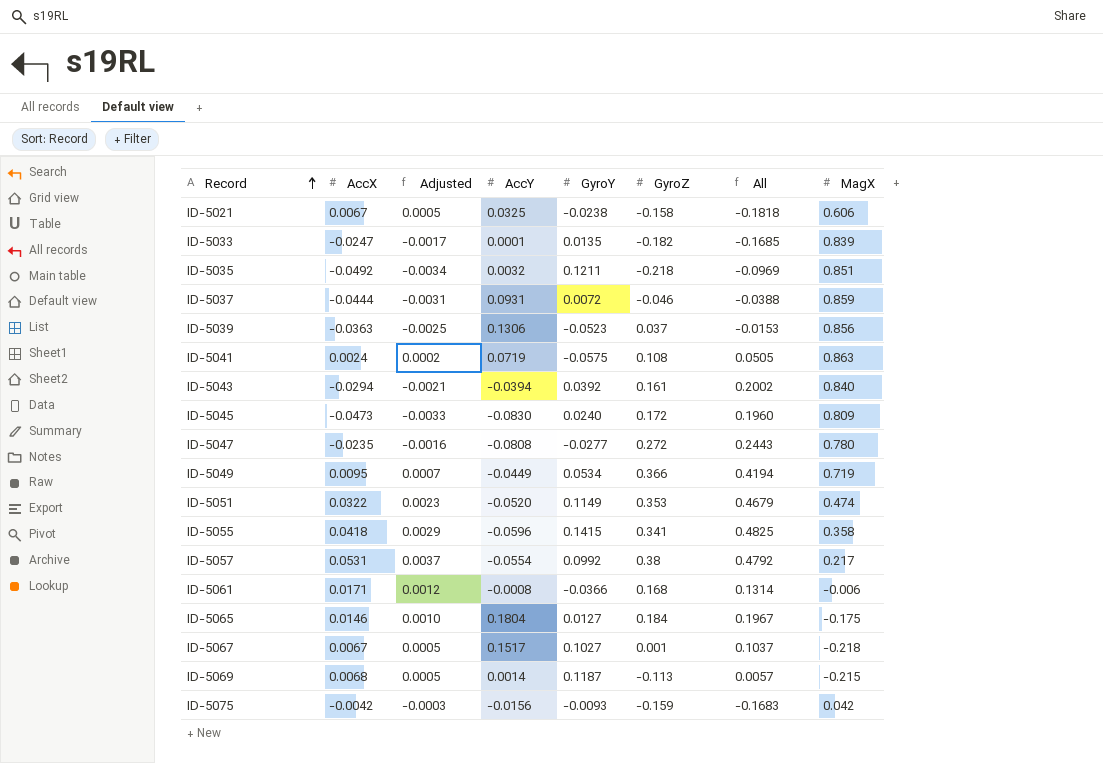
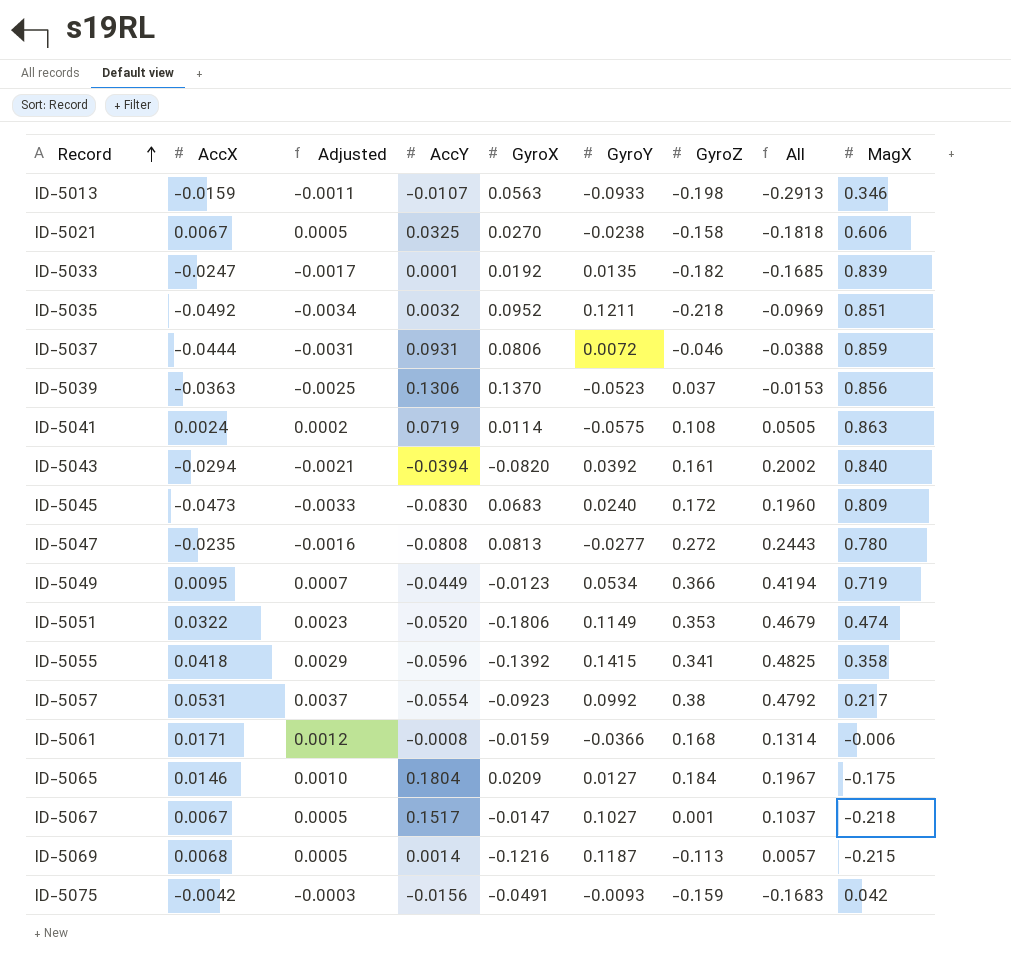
column GyroX | position: none -> 5
row ID-5013: none -> -0.0159 | -0.0011 | -0.0107 | 0.0563 | -0.0933 | -0.198 | -0.2913 | 0.346

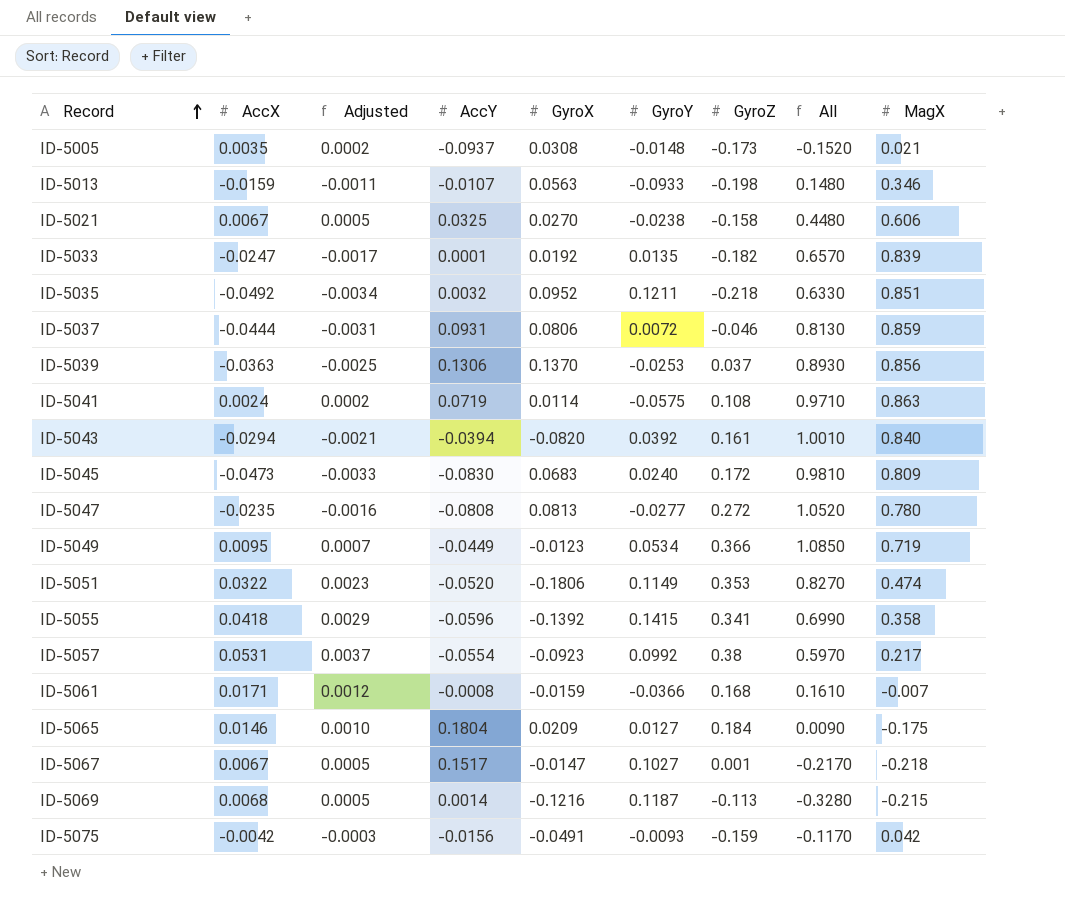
column All | formula: [GyroY] + [GyroZ] -> [GyroZ] + [MagX]
row ID-5005: none -> 0.0035 | 0.0002 | -0.0937 | 0.0308 | -0.0148 | -0.173 | -0.1520 | 0.021
ID-5039 | GyroY: -0.0523 -> -0.0253
ID-5061 | MagX: -0.006 -> -0.007

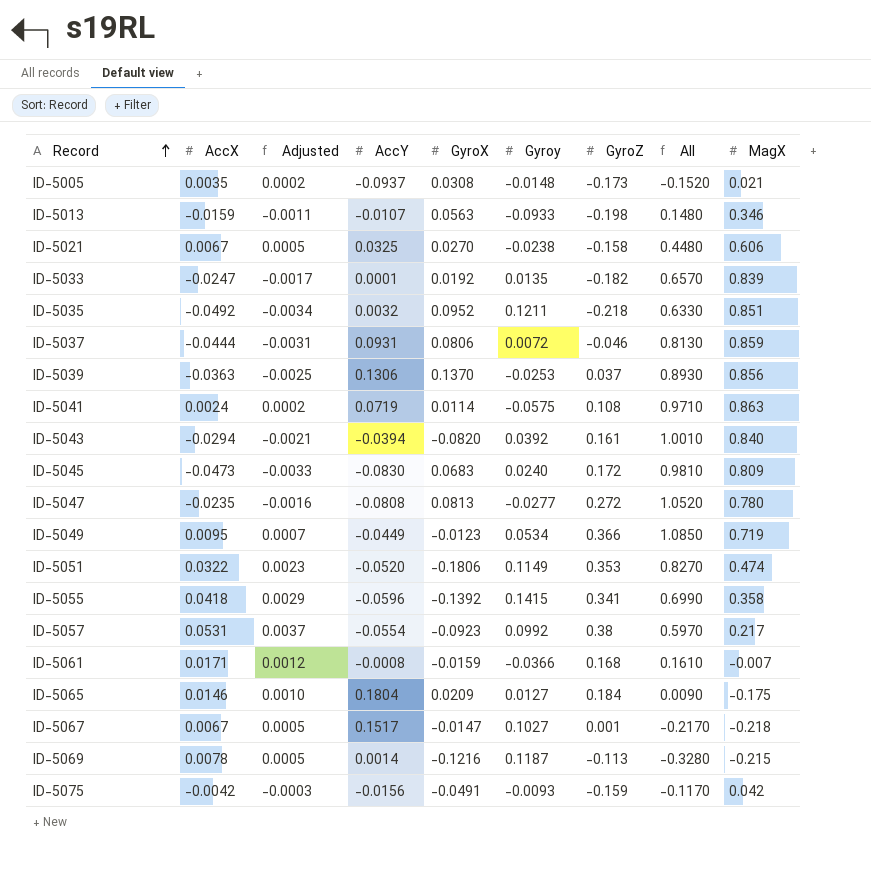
column name: GyroY -> Gyroy
ID-5069 | AccX: 0.0068 -> 0.0078

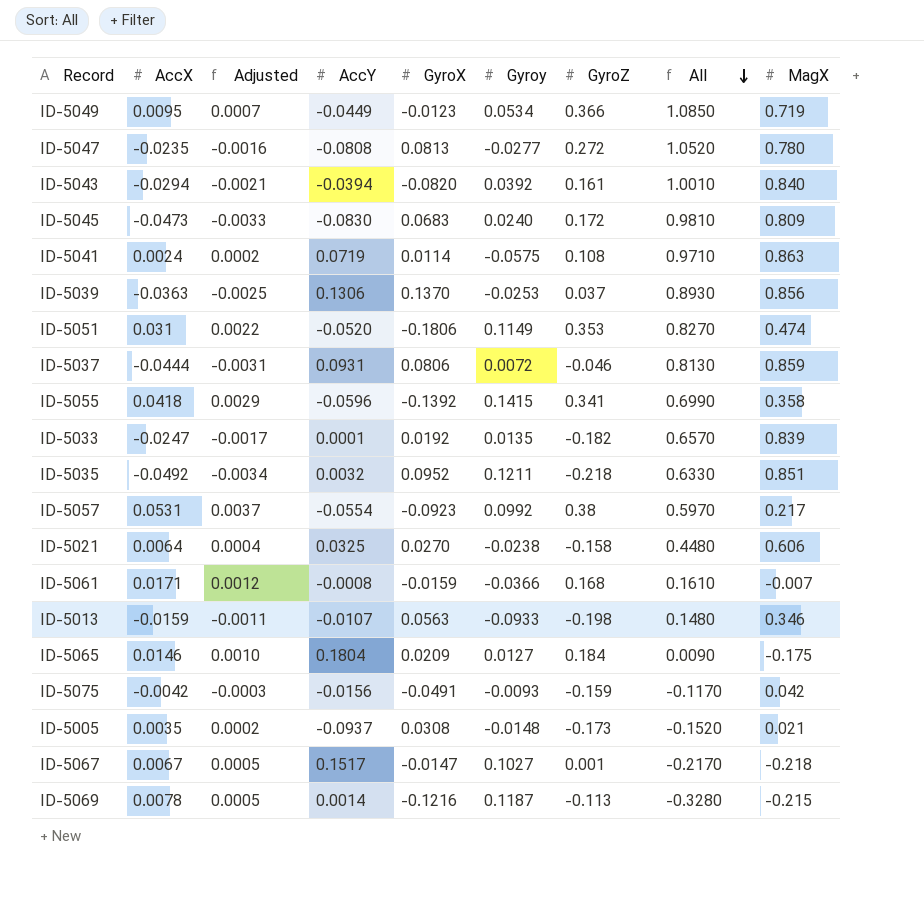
row order: Record ascending -> All descending
ID-5051 | AccX: 0.0322 -> 0.031
ID-5051 | Adjusted: 0.0023 -> 0.0022
ID-5021 | AccX: 0.0067 -> 0.0064
ID-5021 | Adjusted: 0.0005 -> 0.0004

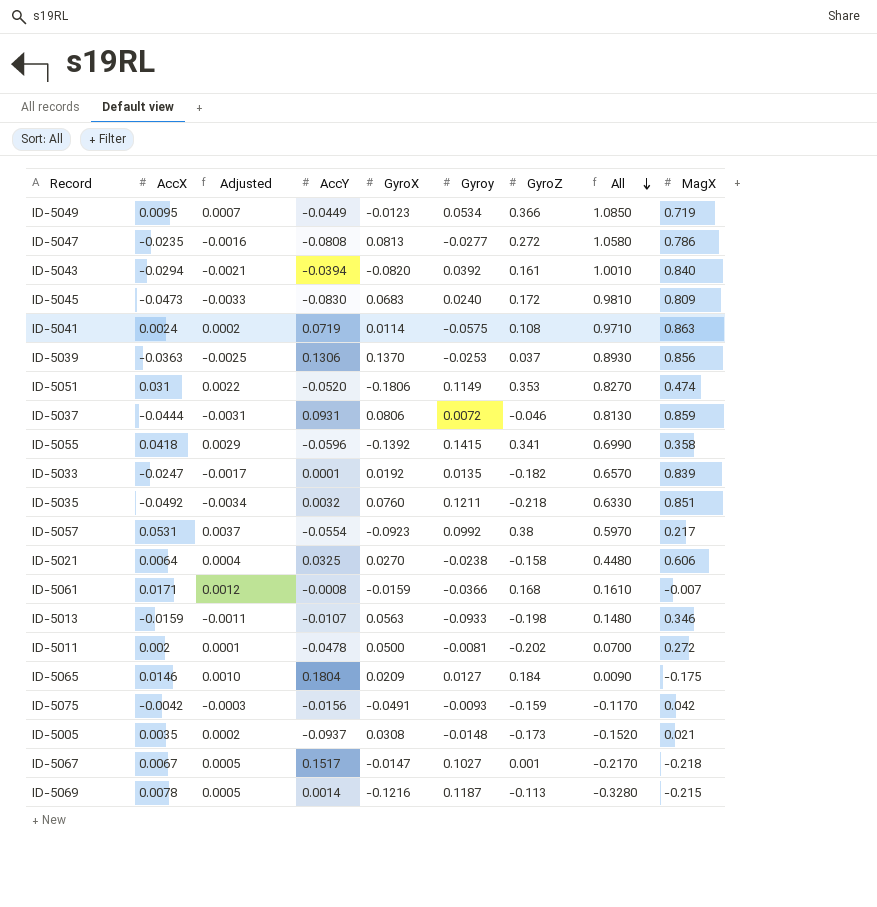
ID-5047 | All: 1.0520 -> 1.0580
ID-5047 | MagX: 0.780 -> 0.786
ID-5035 | GyroX: 0.0952 -> 0.0760
row ID-5011: none -> 0.002 | 0.0001 | -0.0478 | 0.0500 | -0.0081 | -0.202 | 0.0700 | 0.272

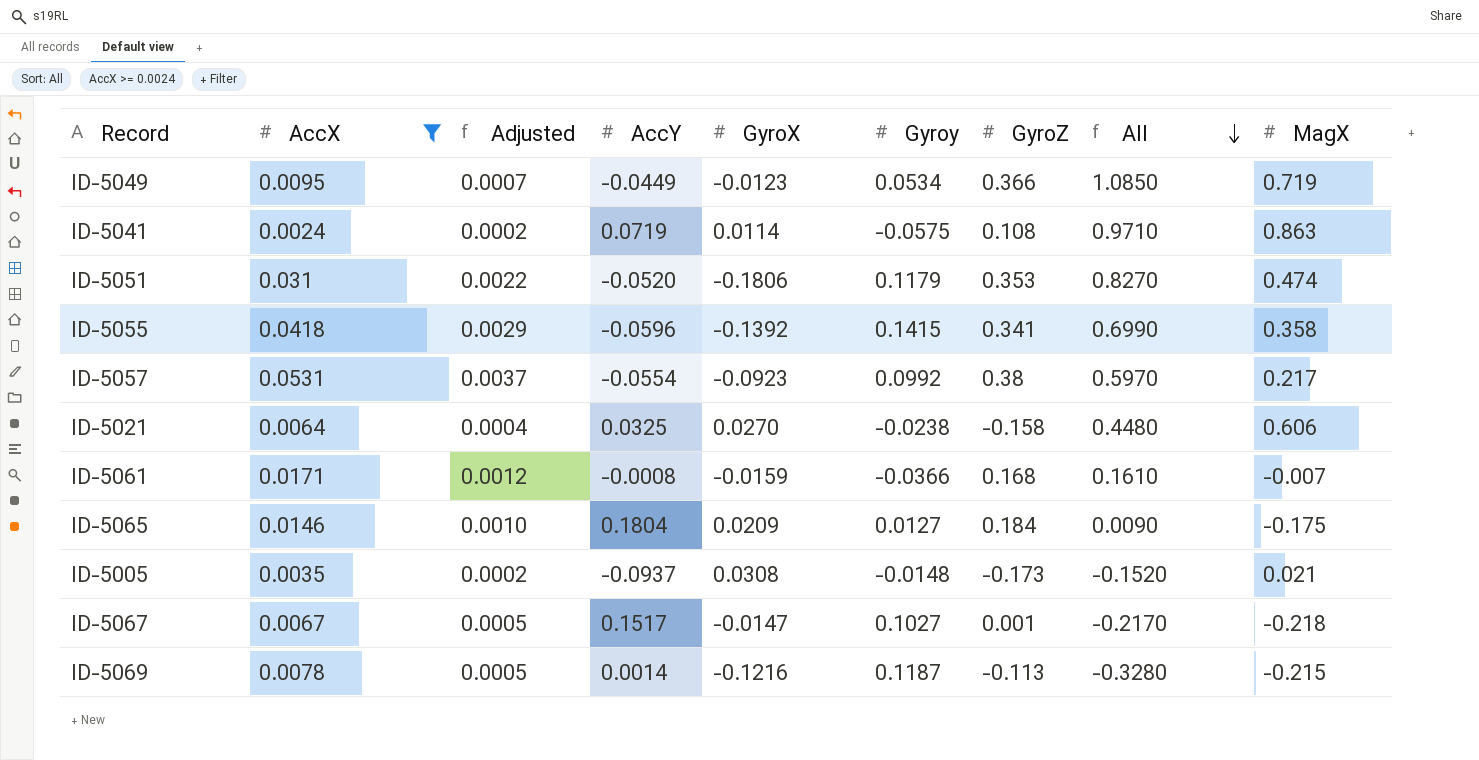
filter: none -> AccX >= 0.0024
ID-5051 | Gyroy: 0.1149 -> 0.1179

